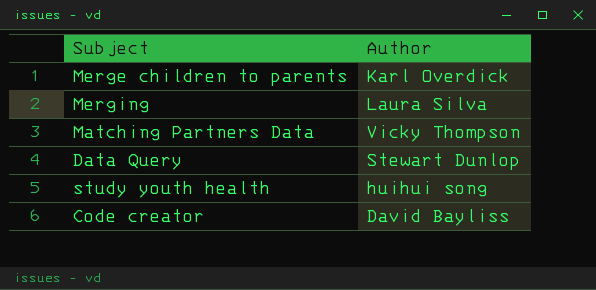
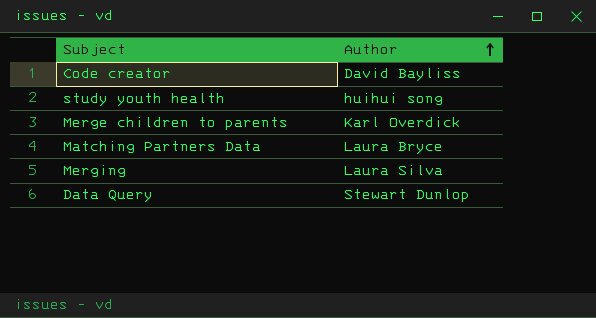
row order: none -> Author ascending
Matching Partners Data | Author: Vicky Thompson -> Laura Bryce

